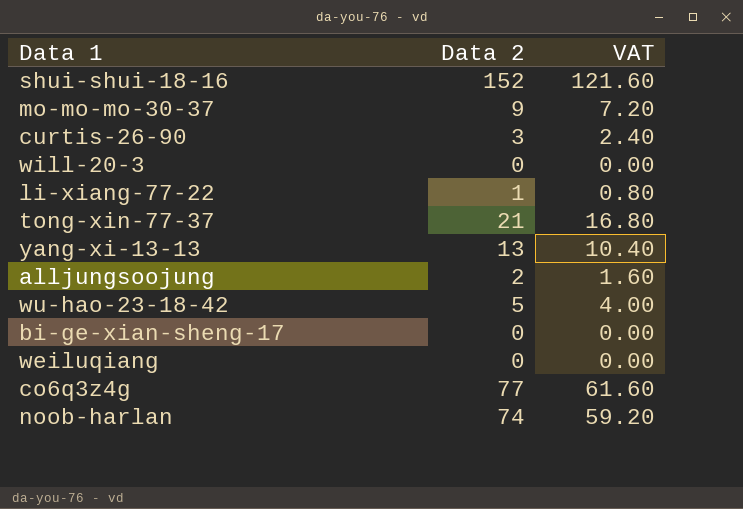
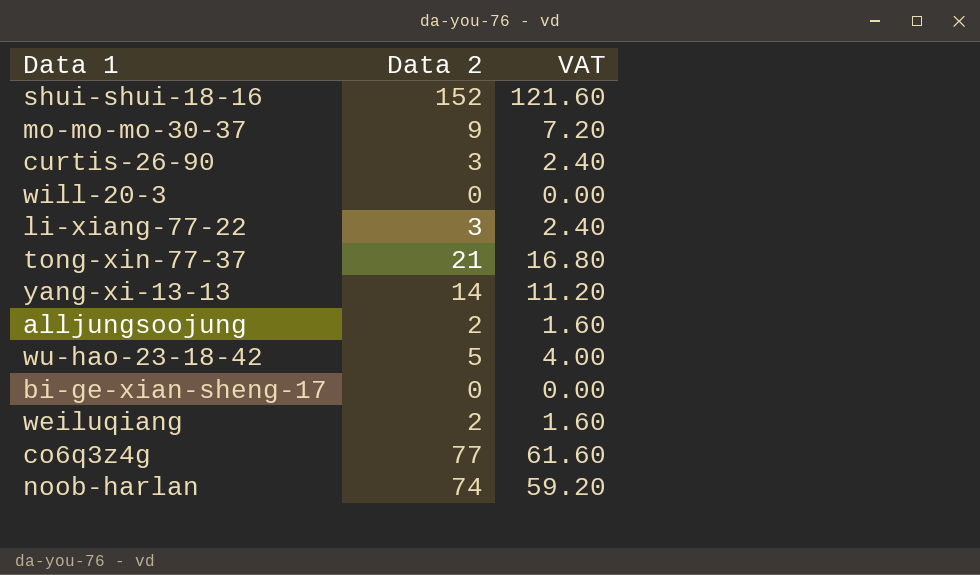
li-xiang-77-22 | Data 2: 1 -> 3
li-xiang-77-22 | VAT: 0.80 -> 2.40
yang-xi-13-13 | Data 2: 13 -> 14
yang-xi-13-13 | VAT: 10.40 -> 11.20
weiluqiang | Data 2: 0 -> 2
weiluqiang | VAT: 0.00 -> 1.60

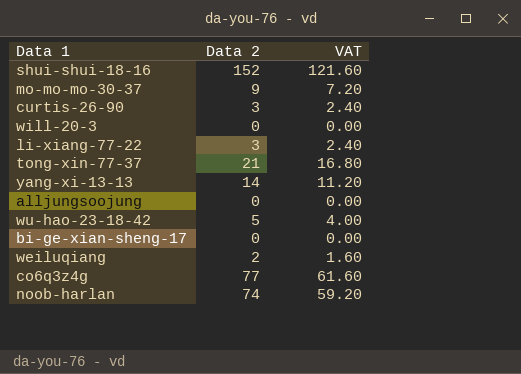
alljungsoojung | Data 2: 2 -> 0
alljungsoojung | VAT: 1.60 -> 0.00

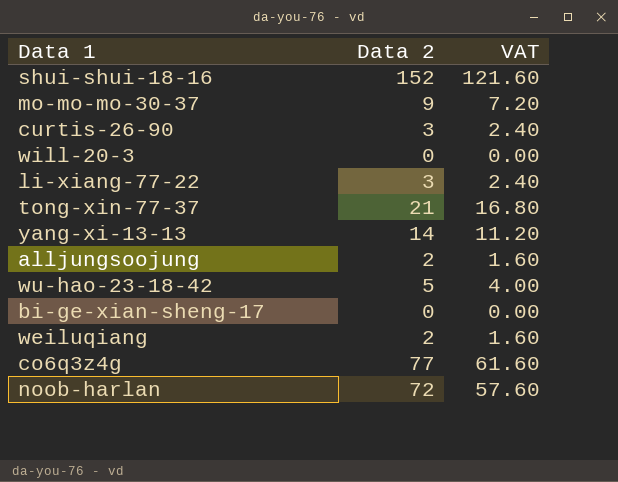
alljungsoojung | Data 2: 0 -> 2
alljungsoojung | VAT: 0.00 -> 1.60
noob-harlan | Data 2: 74 -> 72
noob-harlan | VAT: 59.20 -> 57.60

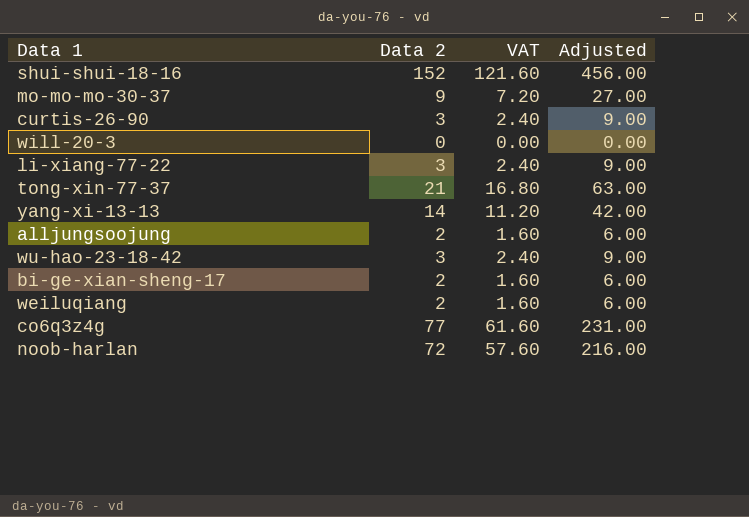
column Adjusted | formula: none -> [Data 2] * 3
wu-hao-23-18-42 | Data 2: 5 -> 3
wu-hao-23-18-42 | VAT: 4.00 -> 2.40
bi-ge-xian-sheng-17 | Data 2: 0 -> 2
bi-ge-xian-sheng-17 | VAT: 0.00 -> 1.60

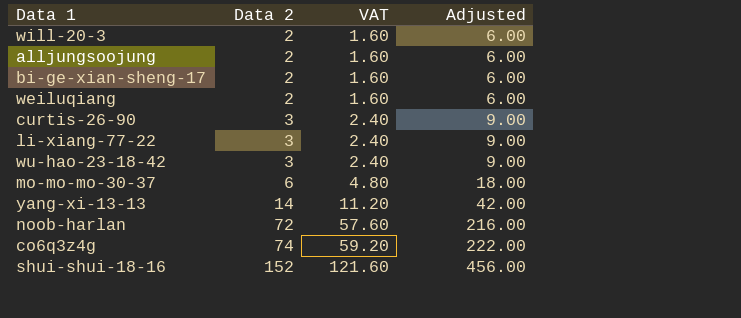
row order: none -> Data 2 ascending
row tong-xin-77-37: 21 | 16.80 | 63.00 -> none
will-20-3 | Data 2: 0 -> 2
will-20-3 | VAT: 0.00 -> 1.60
will-20-3 | Adjusted: 0.00 -> 6.00
mo-mo-mo-30-37 | Data 2: 9 -> 6
mo-mo-mo-30-37 | VAT: 7.20 -> 4.80
mo-mo-mo-30-37 | Adjusted: 27.00 -> 18.00
co6q3z4g | Data 2: 77 -> 74
co6q3z4g | VAT: 61.60 -> 59.20
co6q3z4g | Adjusted: 231.00 -> 222.00

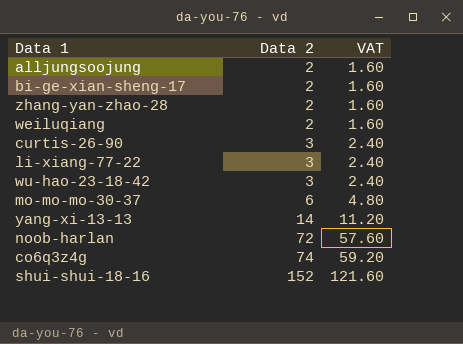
column Adjusted | formula: [Data 2] * 3 -> none
row will-20-3: 2 | 1.60 | 6.00 -> none
row zhang-yan-zhao-28: none -> 2 | 1.60

